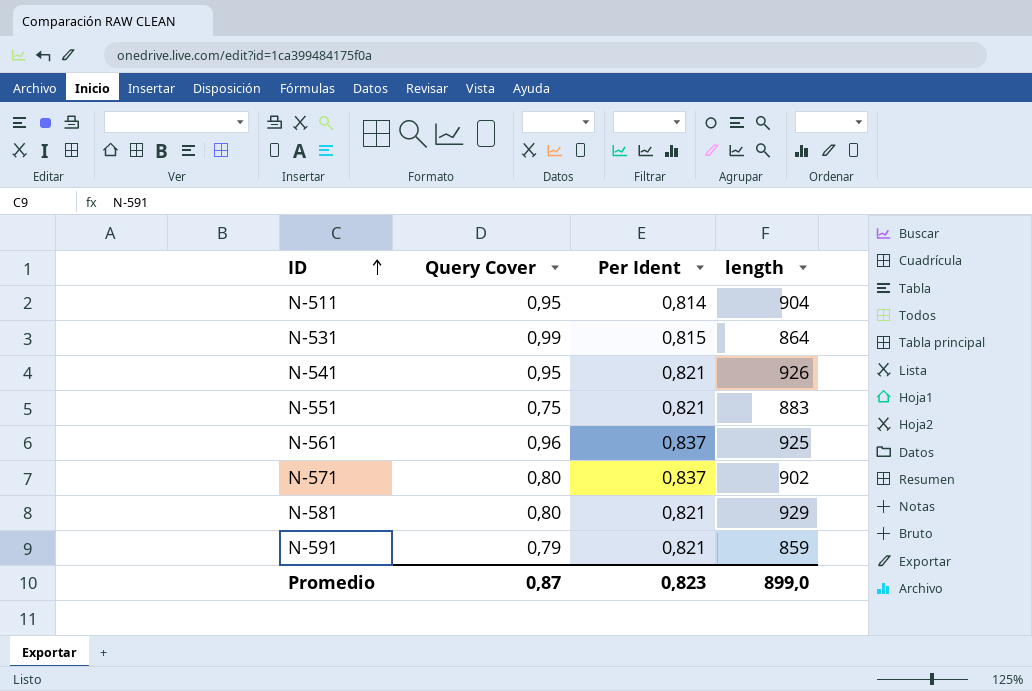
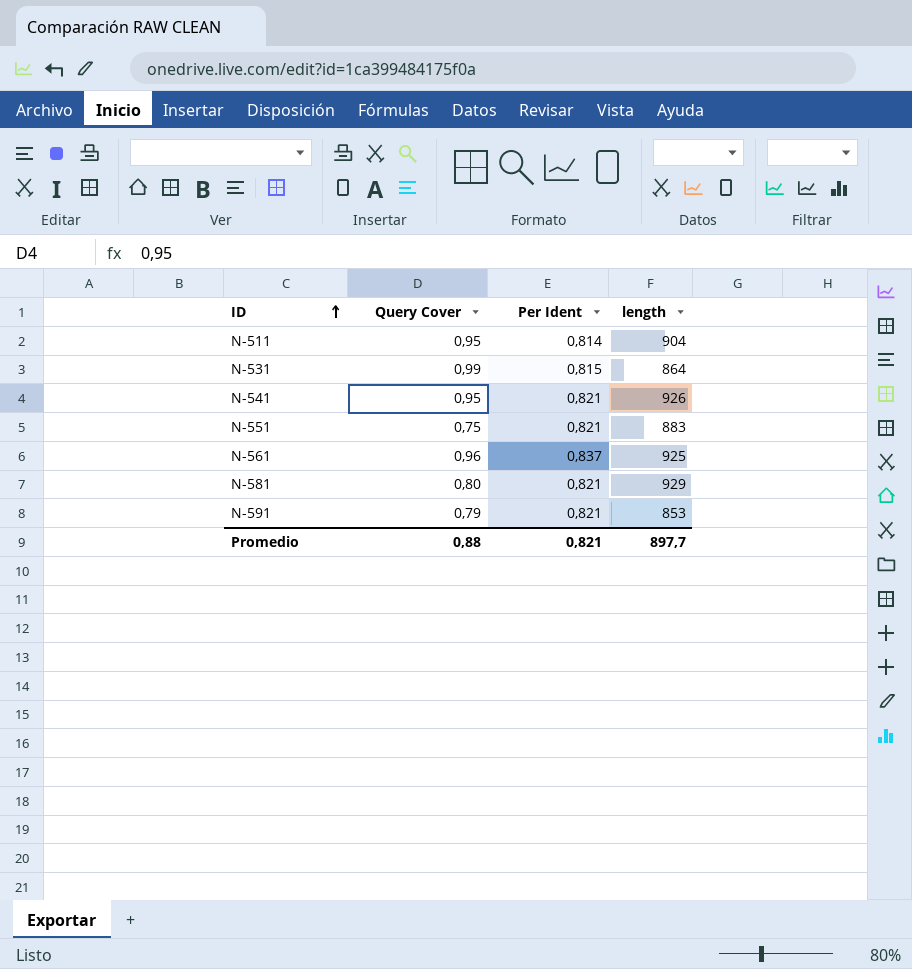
row N-571: 0,80 | 0,837 | 902 -> none
N-591 | length: 859 -> 853
Promedio | Query Cover: 0,87 -> 0,88
Promedio | Per Ident: 0,823 -> 0,821
Promedio | length: 899,0 -> 897,7

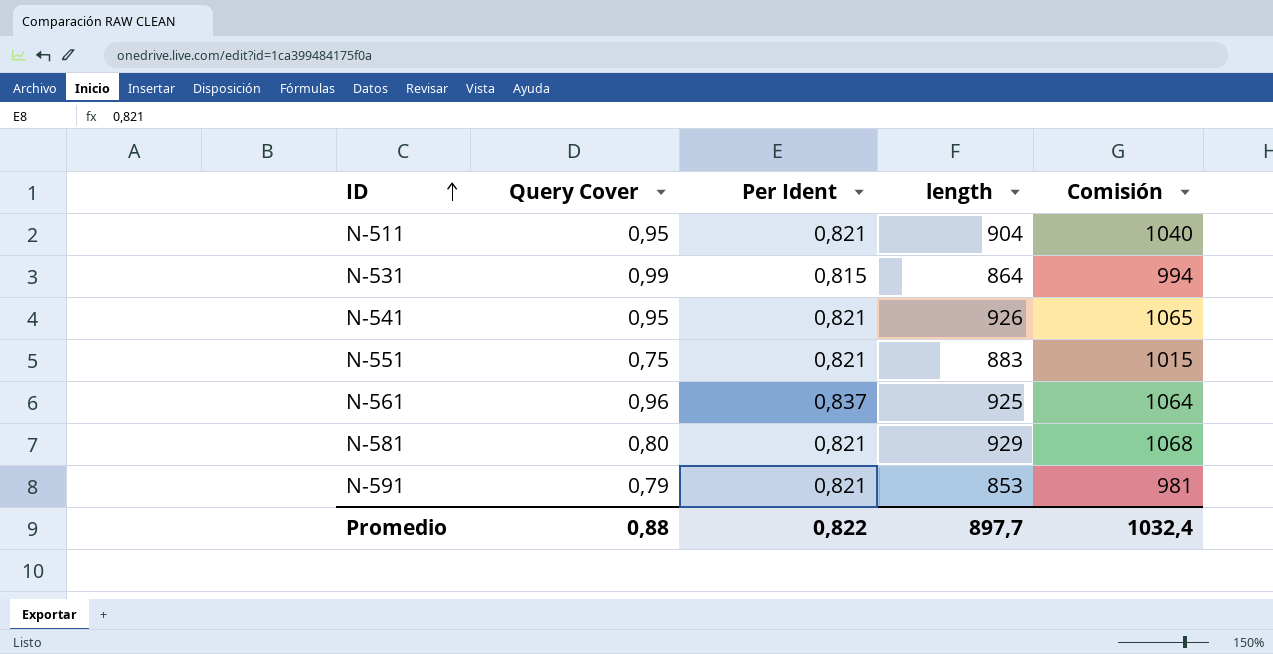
column Comisión | formula: none -> [length] * 1,15
N-511 | Per Ident: 0,814 -> 0,821
Promedio | Per Ident: 0,821 -> 0,822

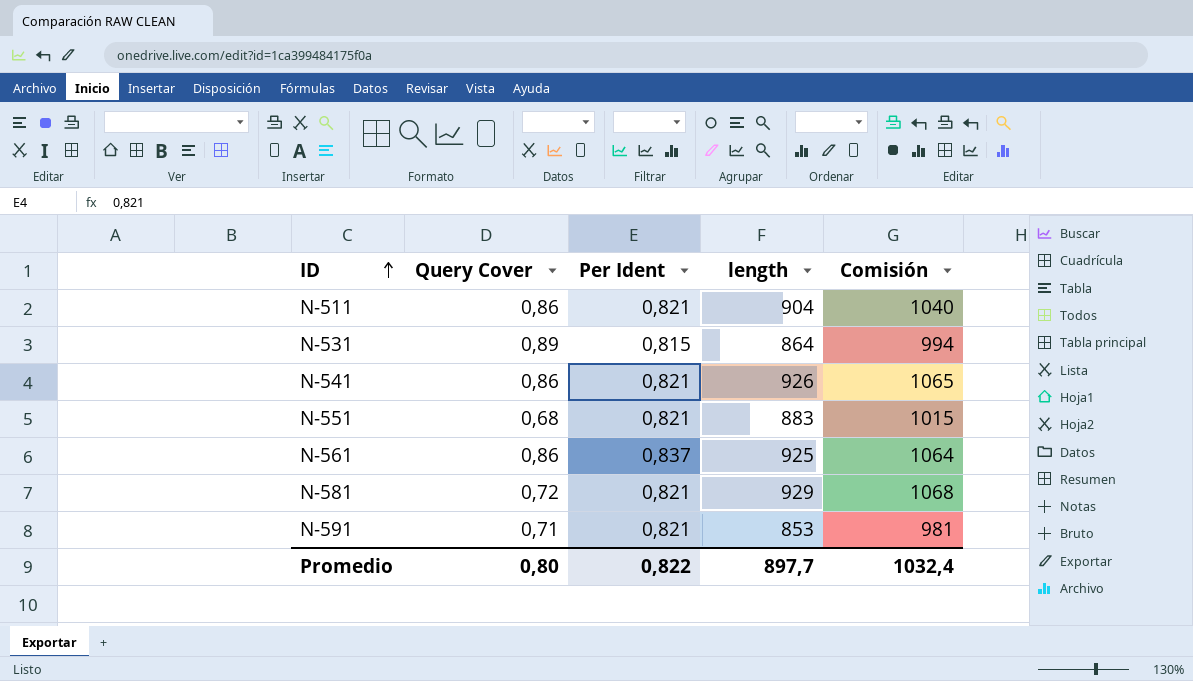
N-511 | Query Cover: 0,95 -> 0,86
N-531 | Query Cover: 0,99 -> 0,89
N-541 | Query Cover: 0,95 -> 0,86
N-551 | Query Cover: 0,75 -> 0,68
N-561 | Query Cover: 0,96 -> 0,86
N-581 | Query Cover: 0,80 -> 0,72
N-591 | Query Cover: 0,79 -> 0,71
Promedio | Query Cover: 0,88 -> 0,80

